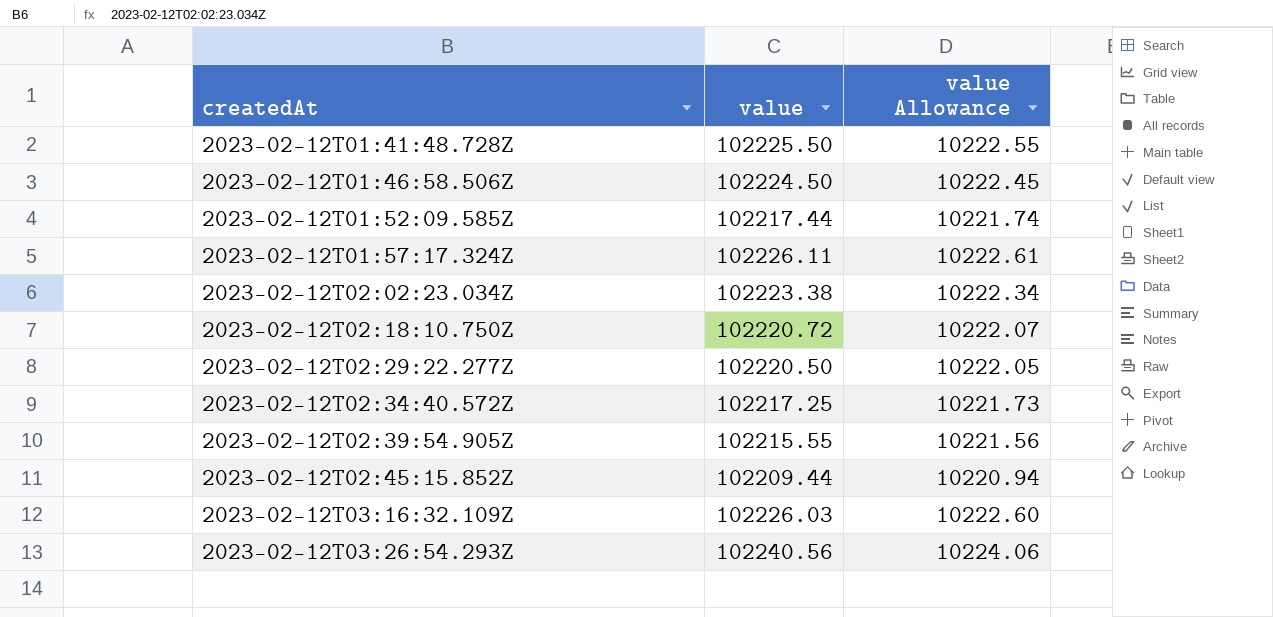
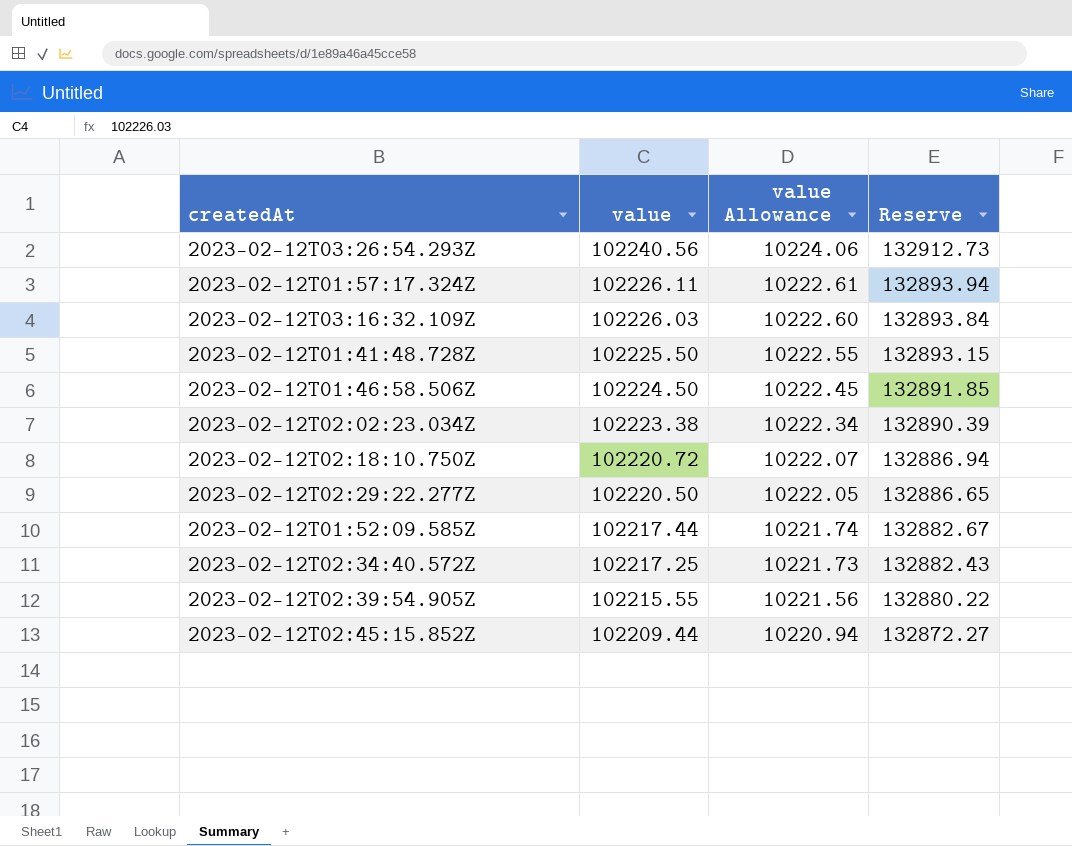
row order: createdAt ascending -> value descending
column Reserve | formula: none -> [value] * 1.3

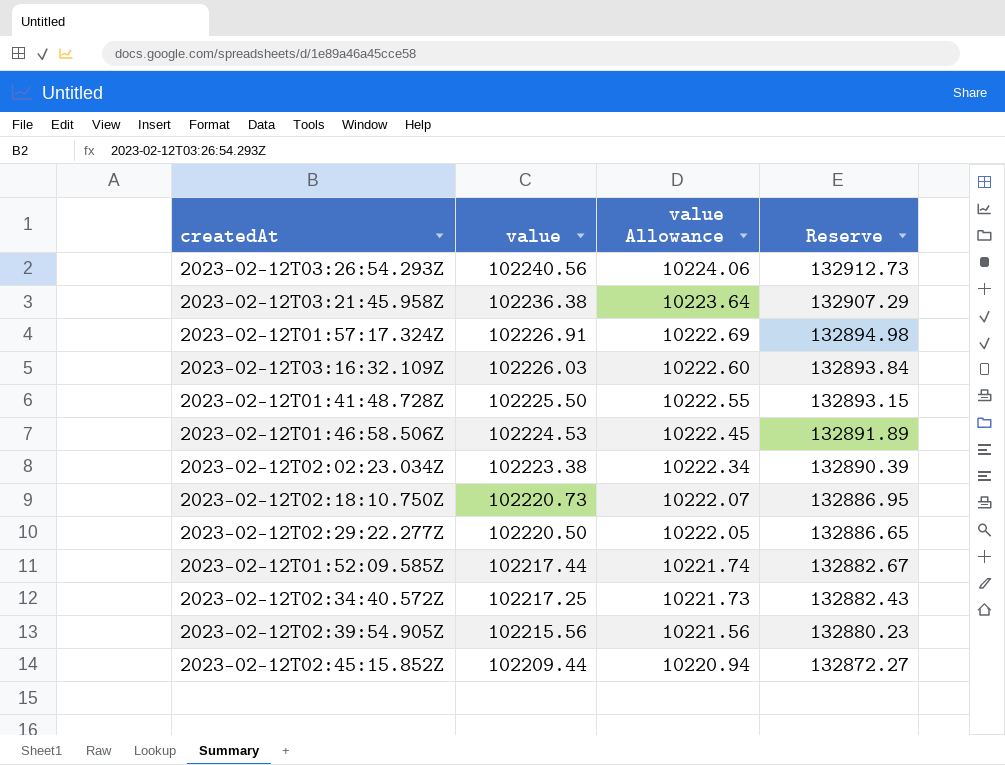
row 2023-02-12T03:21:45.958Z: none -> 102236.38 | 10223.64 | 132907.29
2023-02-12T01:57:17.324Z | value: 102226.11 -> 102226.91
2023-02-12T01:57:17.324Z | value Allowance: 10222.61 -> 10222.69
2023-02-12T01:57:17.324Z | Reserve: 132893.94 -> 132894.98
2023-02-12T01:46:58.506Z | value: 102224.50 -> 102224.53
2023-02-12T01:46:58.506Z | Reserve: 132891.85 -> 132891.89
2023-02-12T02:18:10.750Z | value: 102220.72 -> 102220.73
2023-02-12T02:18:10.750Z | Reserve: 132886.94 -> 132886.95
2023-02-12T02:39:54.905Z | value: 102215.55 -> 102215.56
2023-02-12T02:39:54.905Z | Reserve: 132880.22 -> 132880.23

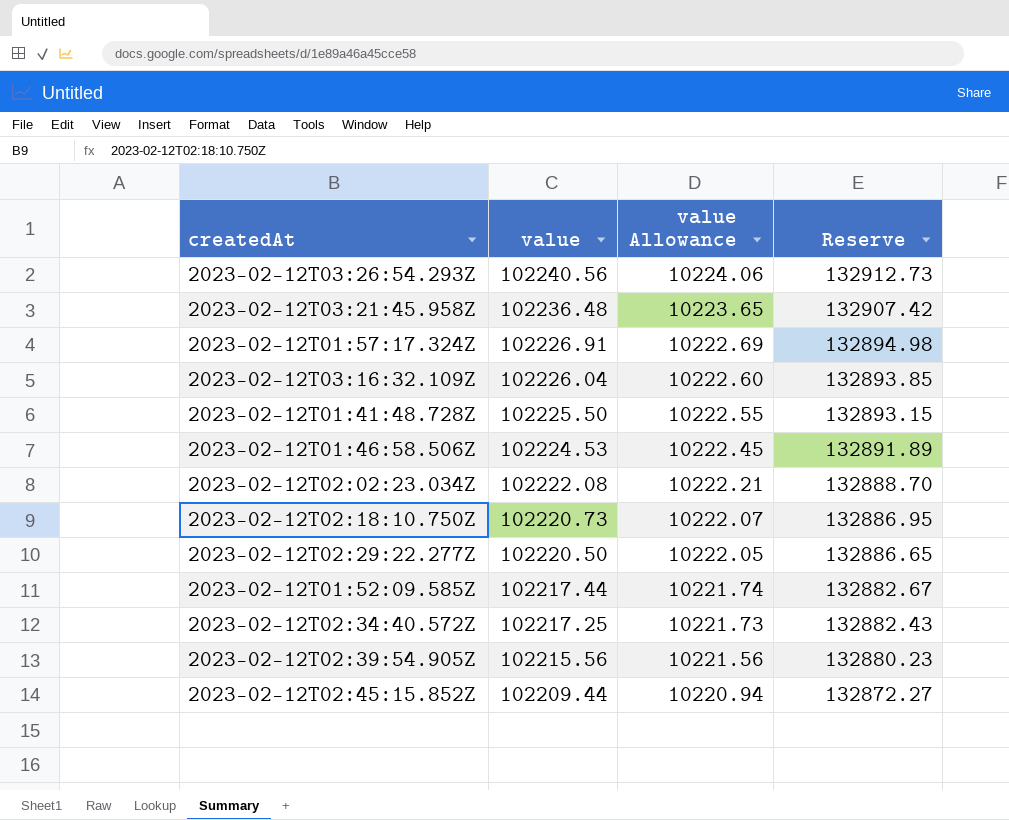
2023-02-12T03:21:45.958Z | value: 102236.38 -> 102236.48
2023-02-12T03:21:45.958Z | value Allowance: 10223.64 -> 10223.65
2023-02-12T03:21:45.958Z | Reserve: 132907.29 -> 132907.42
2023-02-12T03:16:32.109Z | value: 102226.03 -> 102226.04
2023-02-12T03:16:32.109Z | Reserve: 132893.84 -> 132893.85
2023-02-12T02:02:23.034Z | value: 102223.38 -> 102222.08
2023-02-12T02:02:23.034Z | value Allowance: 10222.34 -> 10222.21
2023-02-12T02:02:23.034Z | Reserve: 132890.39 -> 132888.70

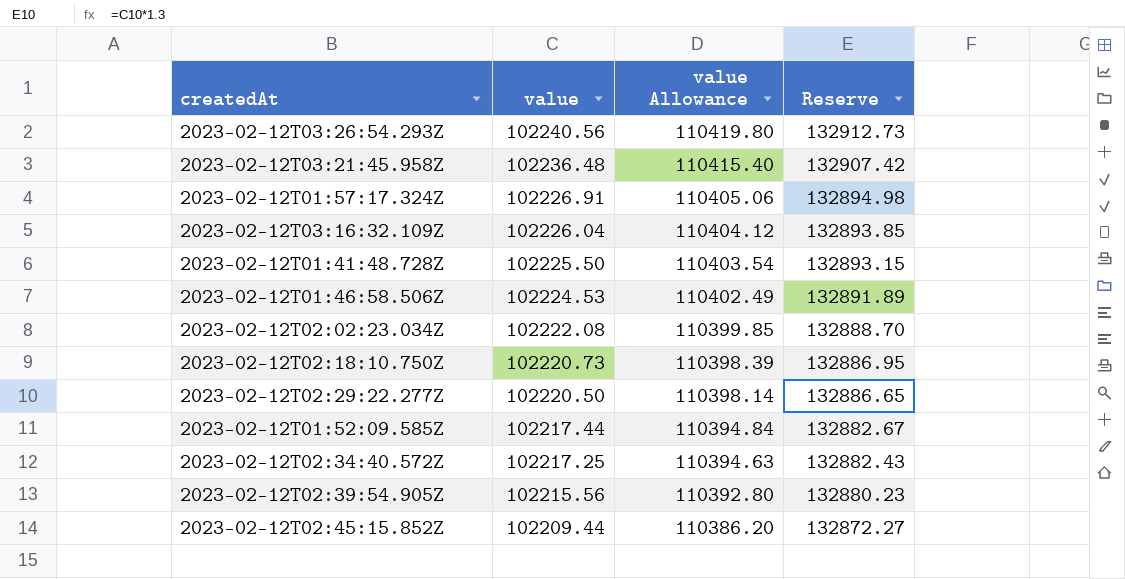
column value Allowance | formula: [value] * 0.1 -> [value] * 1.08

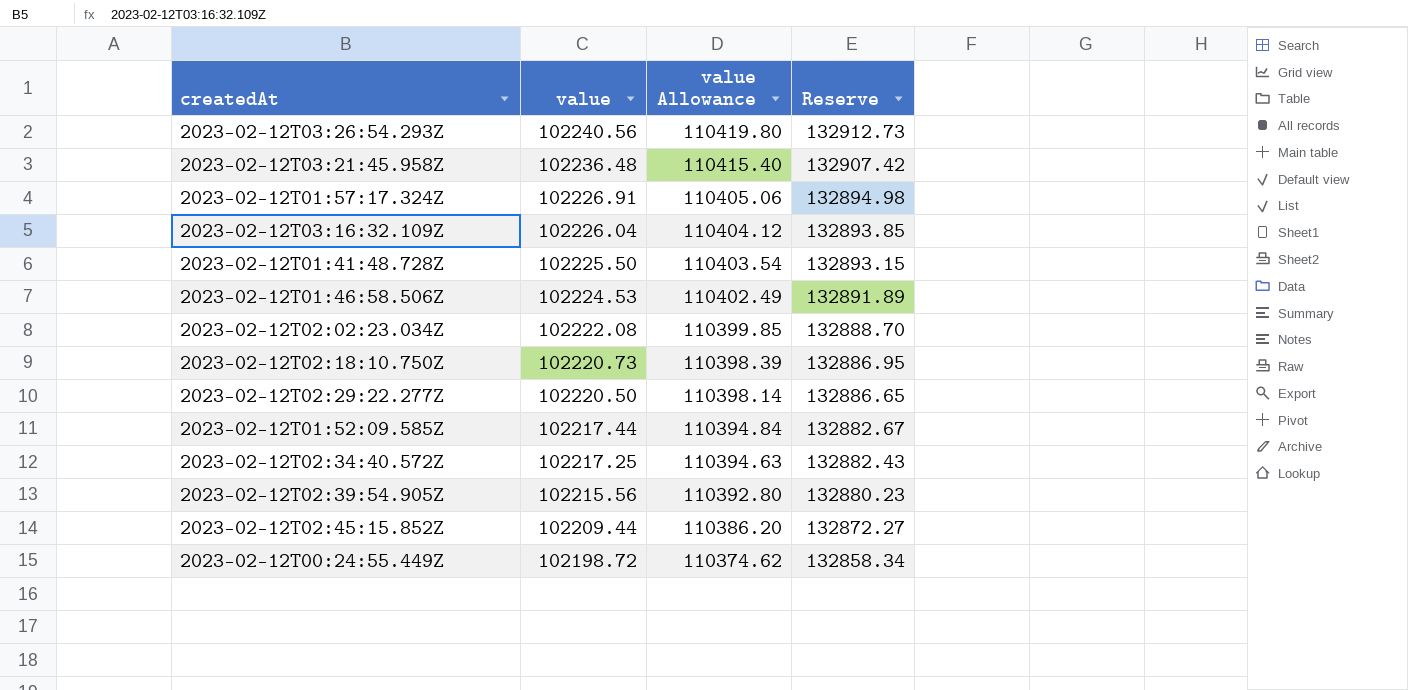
row 2023-02-12T00:24:55.449Z: none -> 102198.72 | 110374.62 | 132858.34

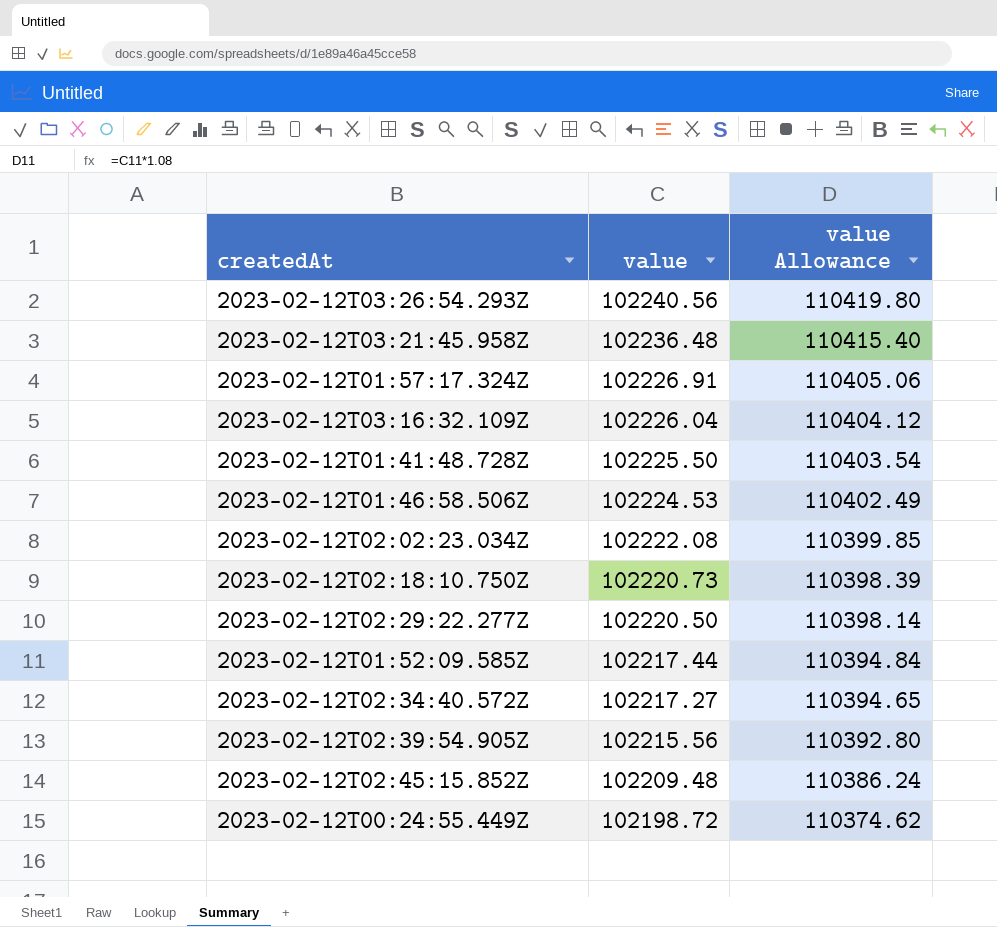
column Reserve | formula: [value] * 1.3 -> none
2023-02-12T02:34:40.572Z | value: 102217.25 -> 102217.27
2023-02-12T02:34:40.572Z | value Allowance: 110394.63 -> 110394.65
2023-02-12T02:45:15.852Z | value: 102209.44 -> 102209.48
2023-02-12T02:45:15.852Z | value Allowance: 110386.20 -> 110386.24

